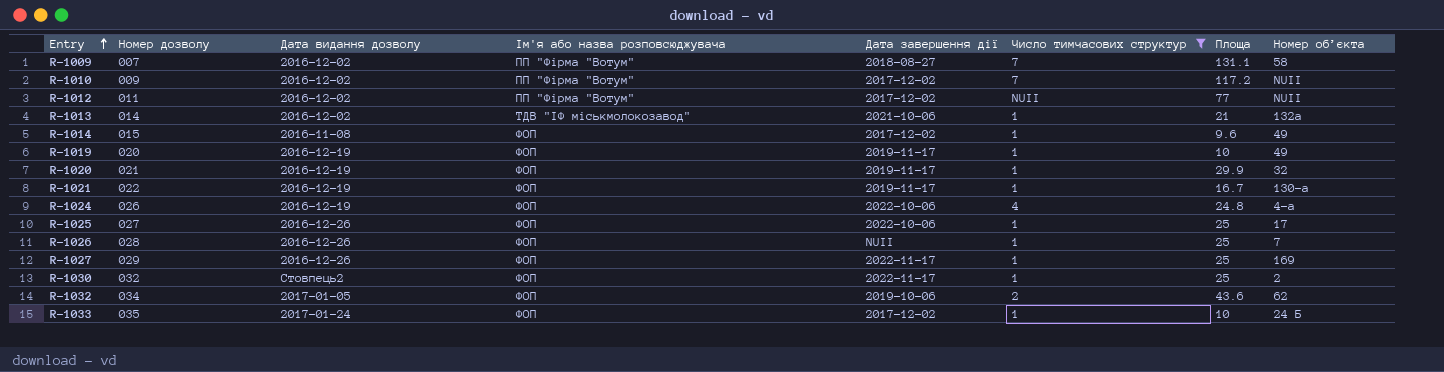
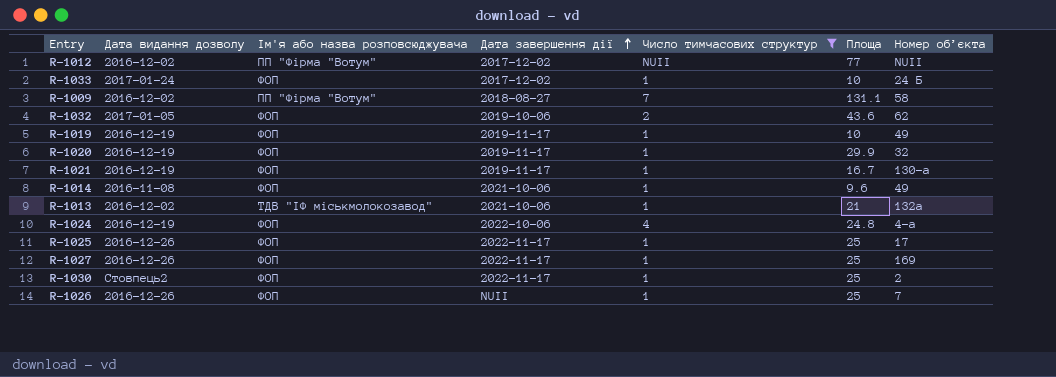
row order: Entry ascending -> Дата завершення дії ascending
column Номер дозволу | position: 2 -> none
row R-1010: 009 | 2016-12-02 | ПП "Фірма "Вотум" | 2017-12-02 | 7 | 117.2 | NUII -> none
R-1014 | Дата завершення дії: 2017-12-02 -> 2021-10-06
R-1025 | Дата завершення дії: 2022-10-06 -> 2022-11-17

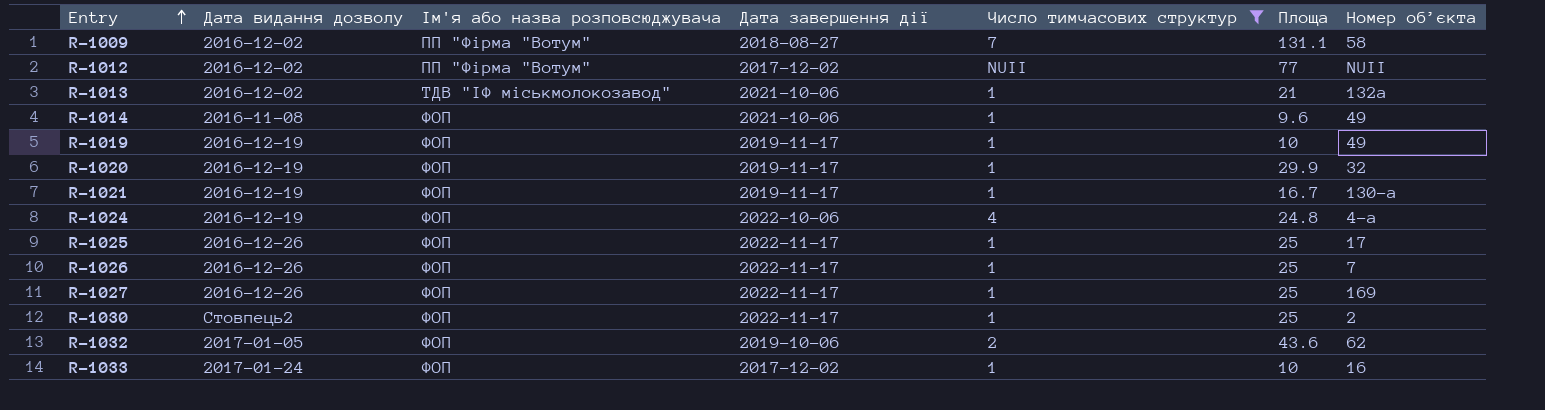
row order: Дата завершення дії ascending -> Entry ascending
R-1026 | Дата завершення дії: NUII -> 2022-11-17
R-1033 | Номер об’єкта: 24 Б -> 16

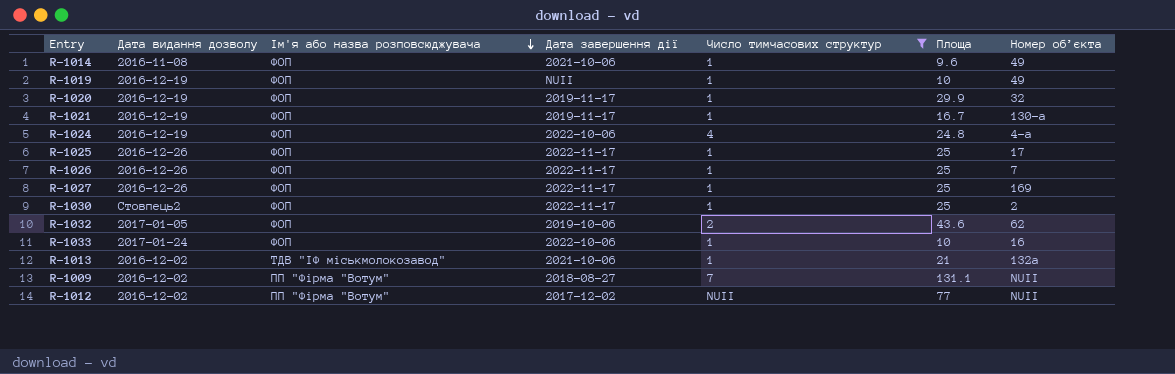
row order: Entry ascending -> Ім'я або назва розповсюджувача descending
R-1019 | Дата завершення дії: 2019-11-17 -> NUII
R-1033 | Дата завершення дії: 2017-12-02 -> 2022-10-06
R-1009 | Номер об’єкта: 58 -> NUII

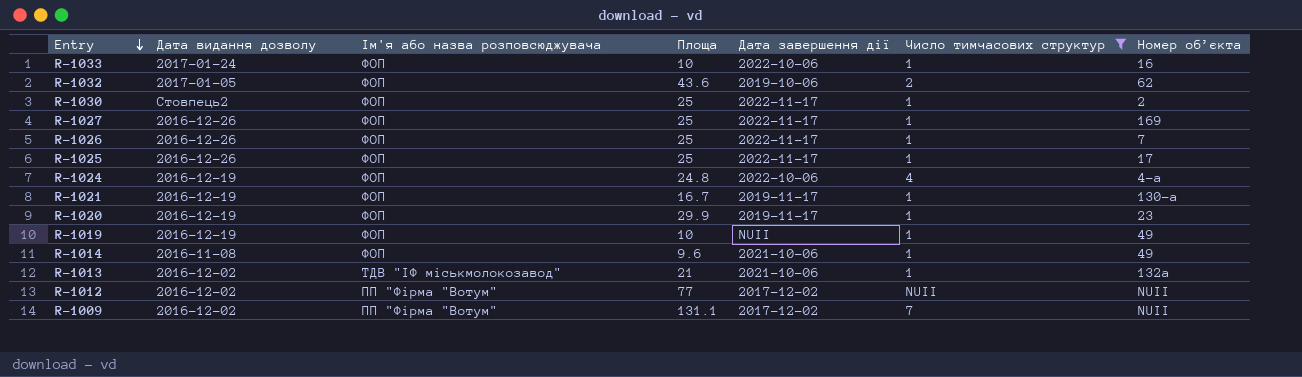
row order: Ім'я або назва розповсюджувача descending -> Entry descending
column Площа | position: 6 -> 4
R-1020 | Номер об’єкта: 32 -> 23
R-1009 | Дата завершення дії: 2018-08-27 -> 2017-12-02

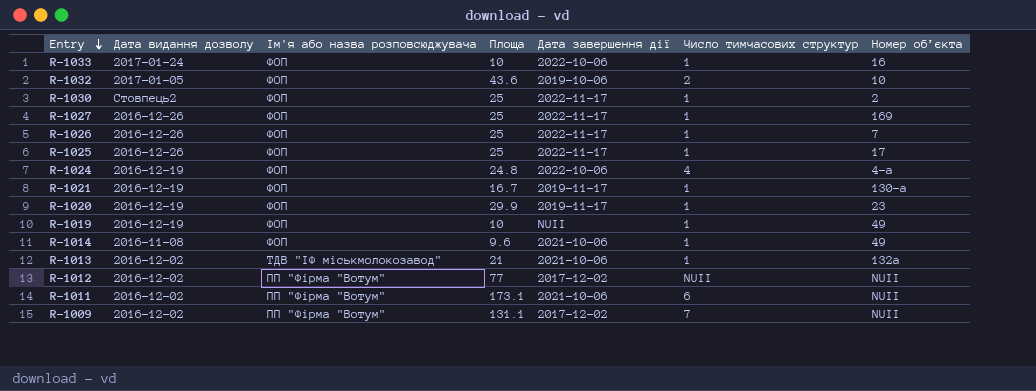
filter: Число тимчасових структур != 6 -> none
R-1032 | Номер об’єкта: 62 -> 10

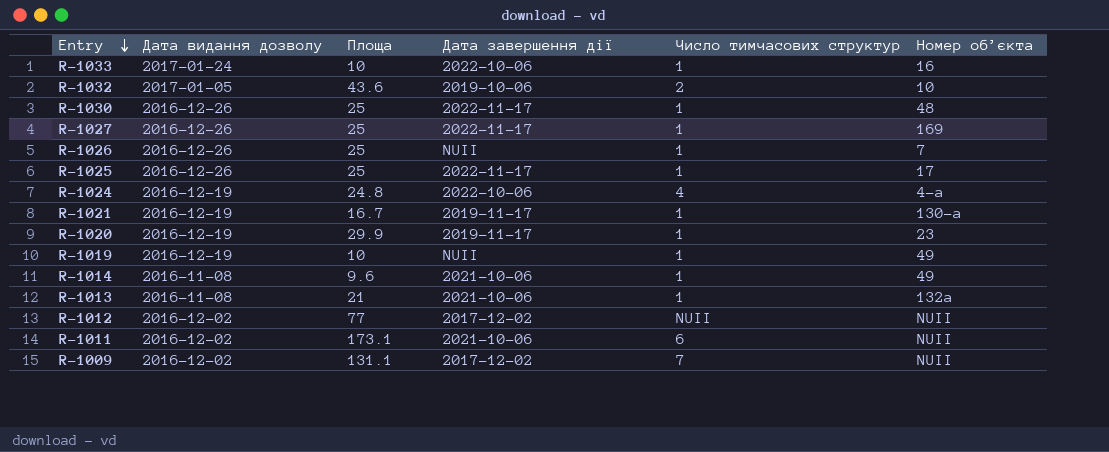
column Ім'я або назва розповсюджувача | position: 3 -> none
R-1030 | Дата видання дозволу: Стовпець2 -> 2016-12-26
R-1030 | Номер об’єкта: 2 -> 48
R-1026 | Дата завершення дії: 2022-11-17 -> NUII
R-1013 | Дата видання дозволу: 2016-12-02 -> 2016-11-08

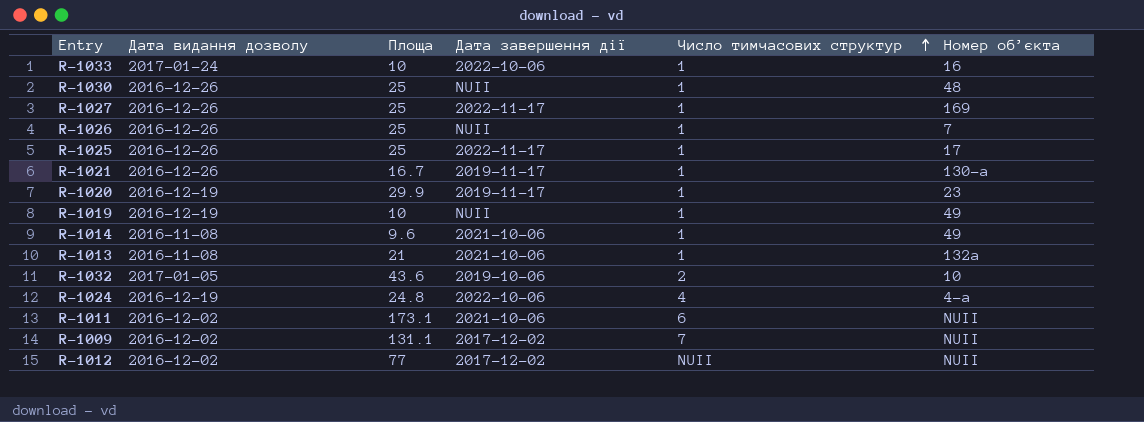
row order: Entry descending -> Число тимчасових структур ascending
R-1030 | Дата завершення дії: 2022-11-17 -> NUII
R-1021 | Дата видання дозволу: 2016-12-19 -> 2016-12-26

